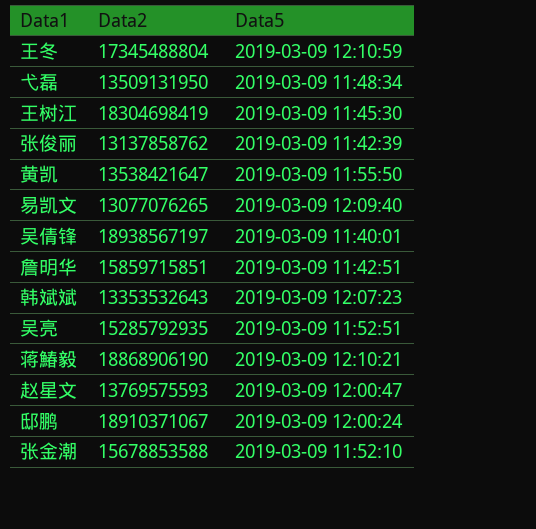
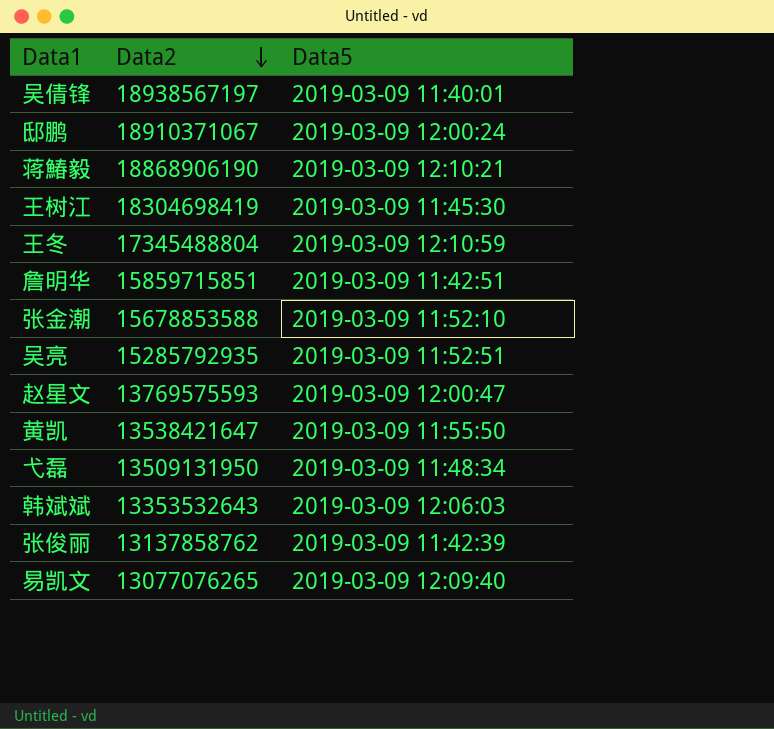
row order: none -> Data2 descending
韩斌斌 | Data5: 2019-03-09 12:07:23 -> 2019-03-09 12:06:03

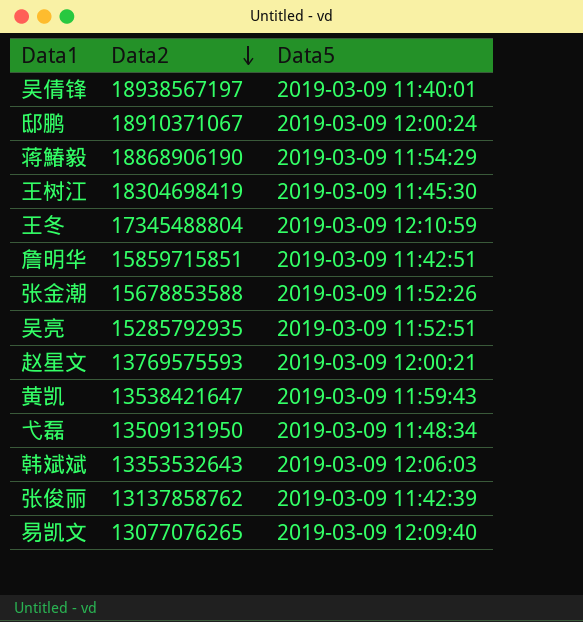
蒋鰆毅 | Data5: 2019-03-09 12:10:21 -> 2019-03-09 11:54:29
张金潮 | Data5: 2019-03-09 11:52:10 -> 2019-03-09 11:52:26
赵星文 | Data5: 2019-03-09 12:00:47 -> 2019-03-09 12:00:21
黄凯 | Data5: 2019-03-09 11:55:50 -> 2019-03-09 11:59:43

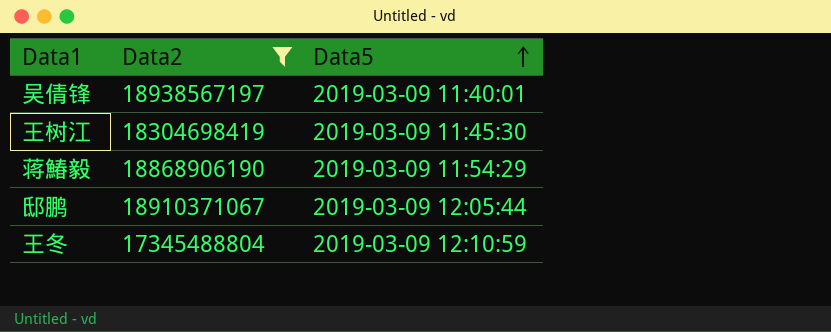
filter: none -> Data2 >= 17345488804
row order: Data2 descending -> Data5 ascending
邸鹏 | Data5: 2019-03-09 12:00:24 -> 2019-03-09 12:05:44

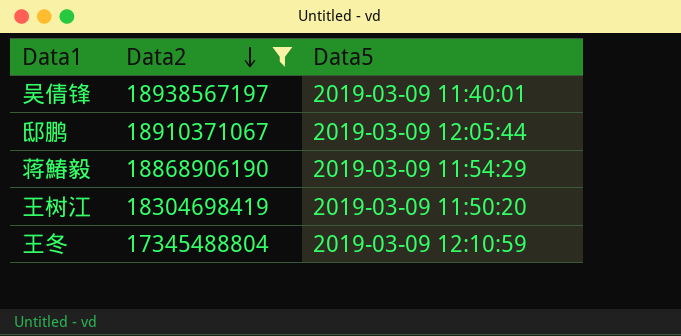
row order: Data5 ascending -> Data2 descending
王树江 | Data5: 2019-03-09 11:45:30 -> 2019-03-09 11:50:20

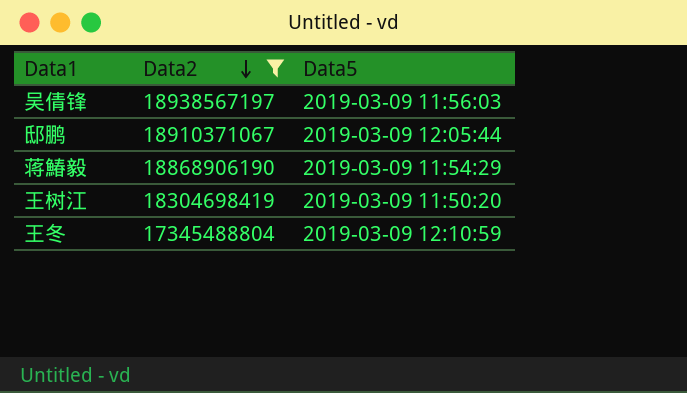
吴倩锋 | Data5: 2019-03-09 11:40:01 -> 2019-03-09 11:56:03

